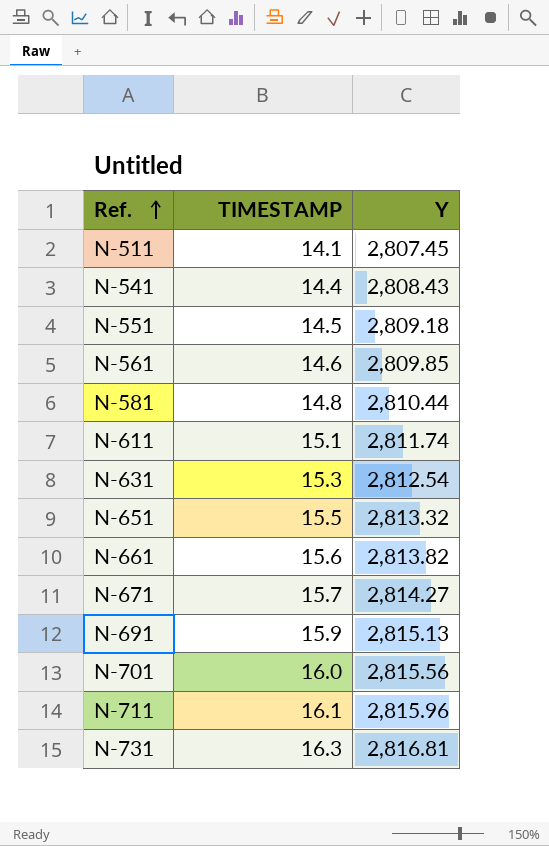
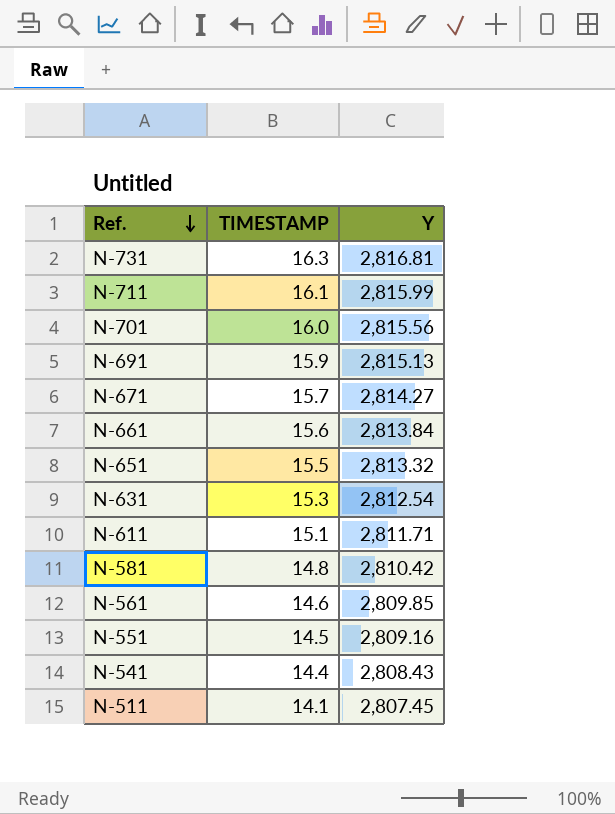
row order: Ref. ascending -> Ref. descending
N-711 | Y: 2,815.96 -> 2,815.99
N-661 | Y: 2,813.82 -> 2,813.84
N-611 | Y: 2,811.74 -> 2,811.71
N-581 | Y: 2,810.44 -> 2,810.42
N-551 | Y: 2,809.18 -> 2,809.16

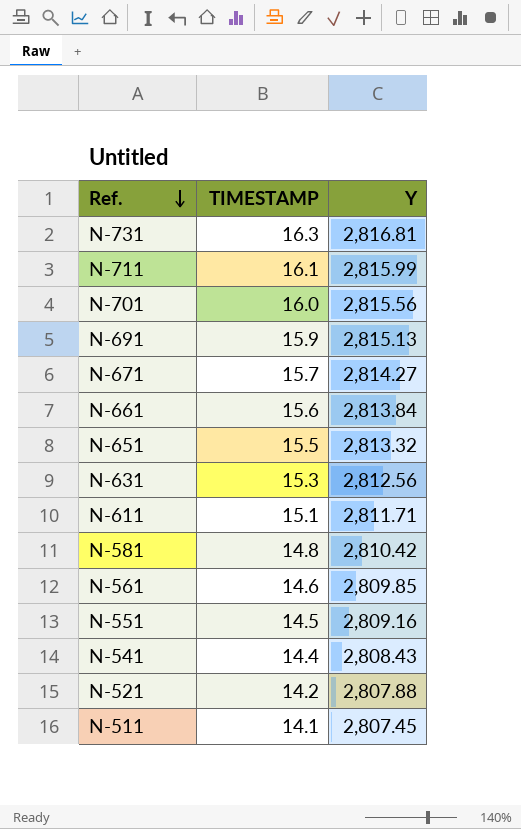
N-631 | Y: 2,812.54 -> 2,812.56
row N-521: none -> 14.2 | 2,807.88

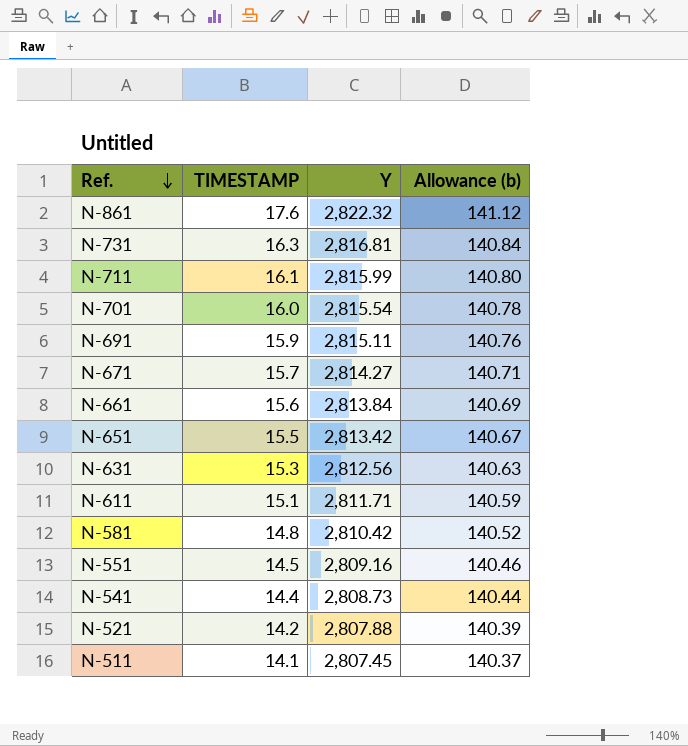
column Allowance (b) | formula: none -> [Y] * 0.05
row N-561: 14.6 | 2,809.85 -> none
row N-861: none -> 17.6 | 2,822.32 | 141.12
N-701 | Y: 2,815.56 -> 2,815.54
N-691 | Y: 2,815.13 -> 2,815.11
N-651 | Y: 2,813.32 -> 2,813.42
N-541 | Y: 2,808.43 -> 2,808.73

